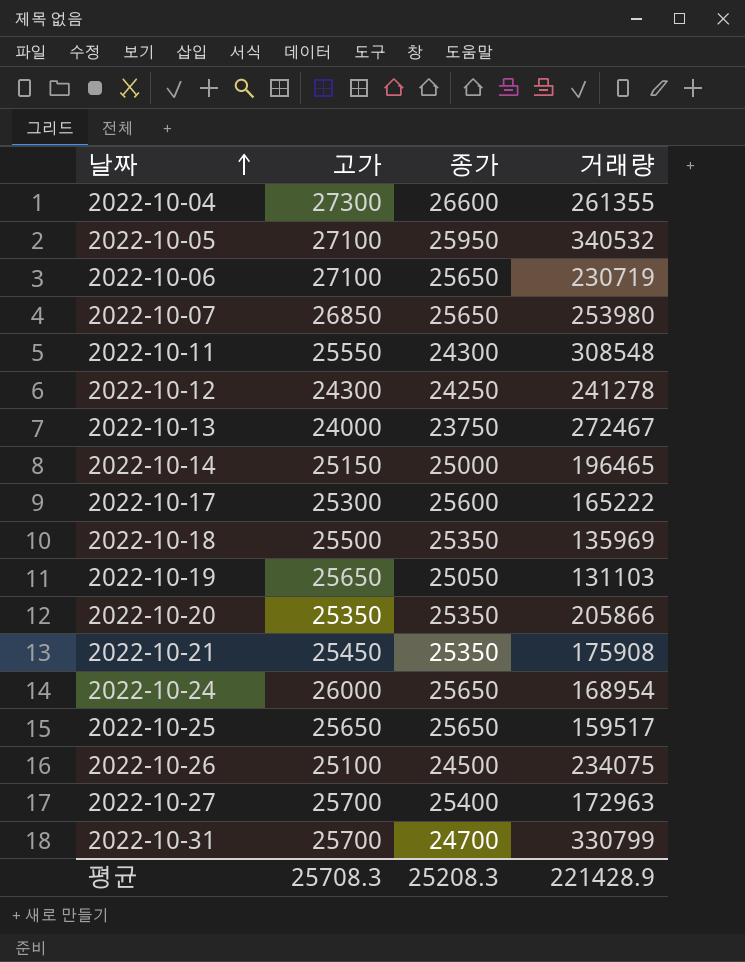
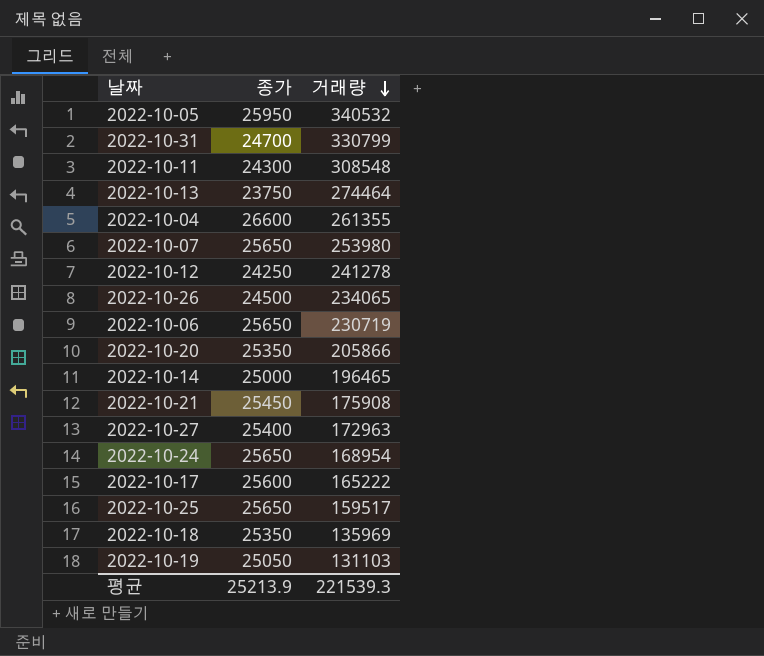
row order: 날짜 ascending -> 거래량 descending
column 고가 | position: 2 -> none
2022-10-13 | 거래량: 272467 -> 274464
2022-10-26 | 거래량: 234075 -> 234065
2022-10-21 | 종가: 25350 -> 25450
평균 | 종가: 25208.3 -> 25213.9
평균 | 거래량: 221428.9 -> 221539.3

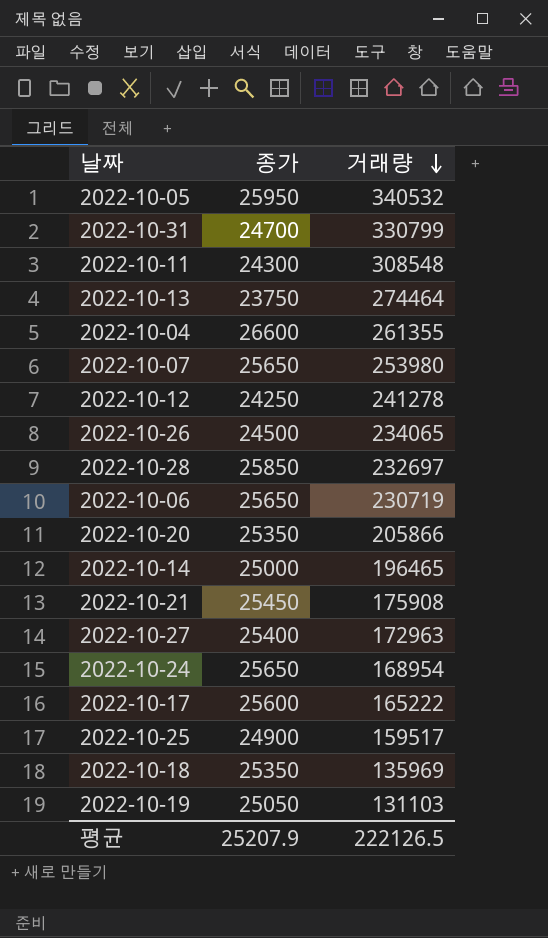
row 2022-10-28: none -> 25850 | 232697
2022-10-25 | 종가: 25650 -> 24900
평균 | 종가: 25213.9 -> 25207.9
평균 | 거래량: 221539.3 -> 222126.5

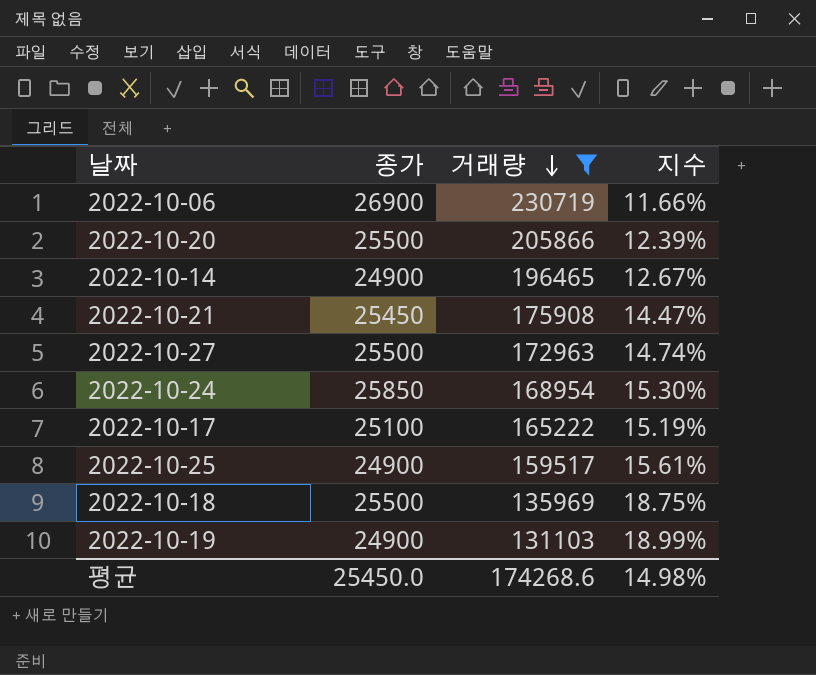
filter: none -> 거래량 <= 230719
column 지수 | formula: none -> [종가] / [거래량]
2022-10-06 | 종가: 25650 -> 26900
2022-10-20 | 종가: 25350 -> 25500
2022-10-14 | 종가: 25000 -> 24900
2022-10-27 | 종가: 25400 -> 25500
2022-10-24 | 종가: 25650 -> 25850
2022-10-17 | 종가: 25600 -> 25100
2022-10-18 | 종가: 25350 -> 25500
2022-10-19 | 종가: 25050 -> 24900
평균 | 종가: 25207.9 -> 25450.0
평균 | 거래량: 222126.5 -> 174268.6

